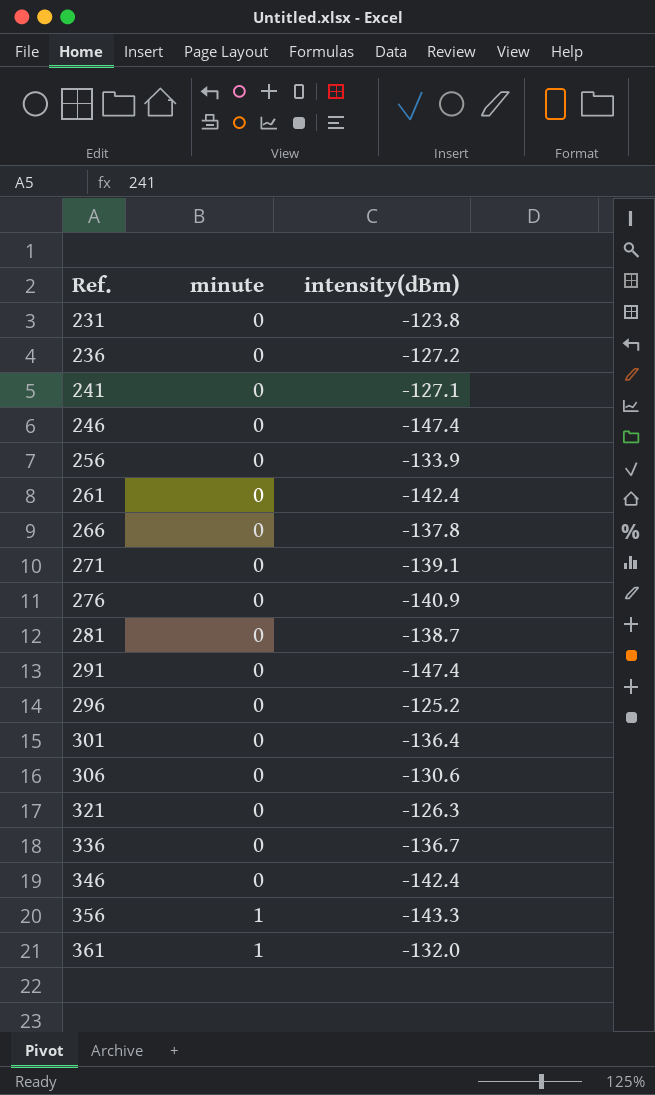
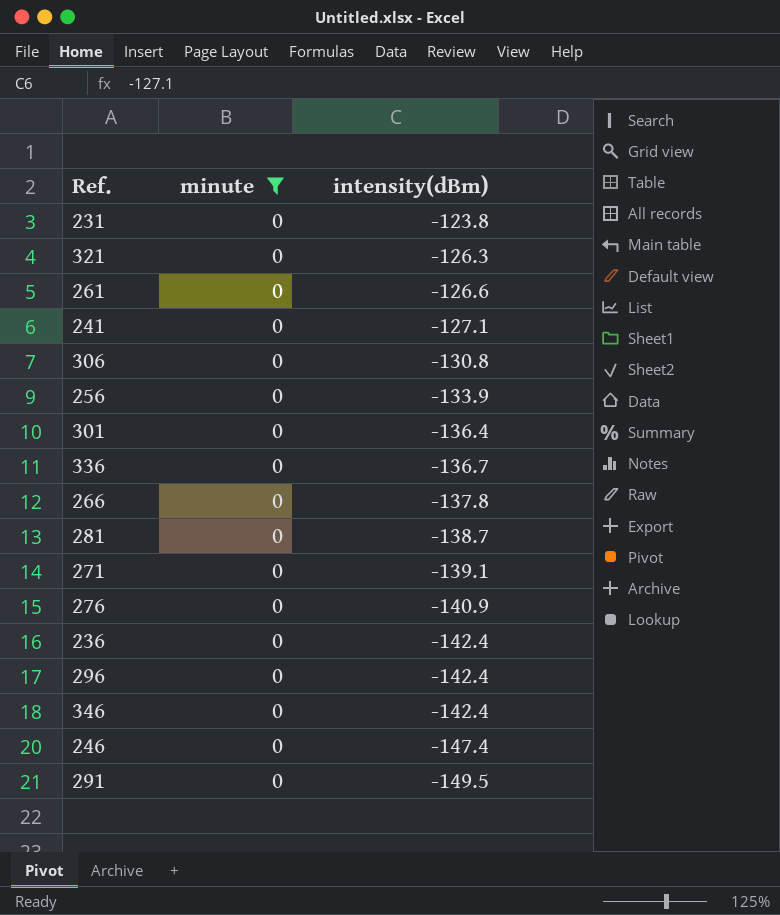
filter: none -> minute = 0
row order: Ref. ascending -> intensity(dBm) descending
261 | intensity(dBm): -142.4 -> -126.6
306 | intensity(dBm): -130.6 -> -130.8
236 | intensity(dBm): -127.2 -> -142.4
296 | intensity(dBm): -125.2 -> -142.4
291 | intensity(dBm): -147.4 -> -149.5

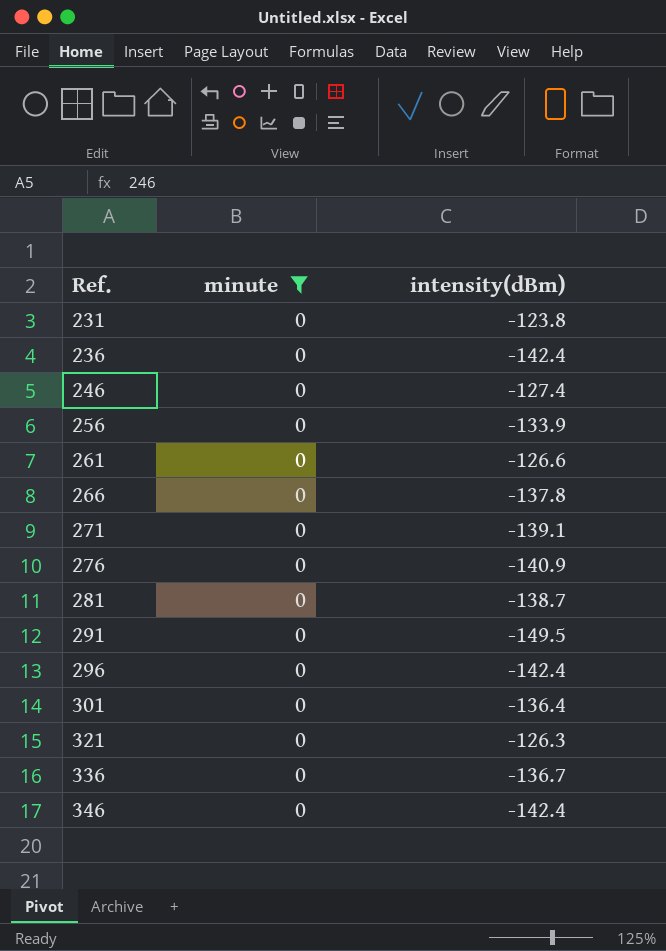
row order: intensity(dBm) descending -> Ref. ascending
row 241: 0 | -127.1 -> none
row 306: 0 | -130.8 -> none
246 | intensity(dBm): -147.4 -> -127.4

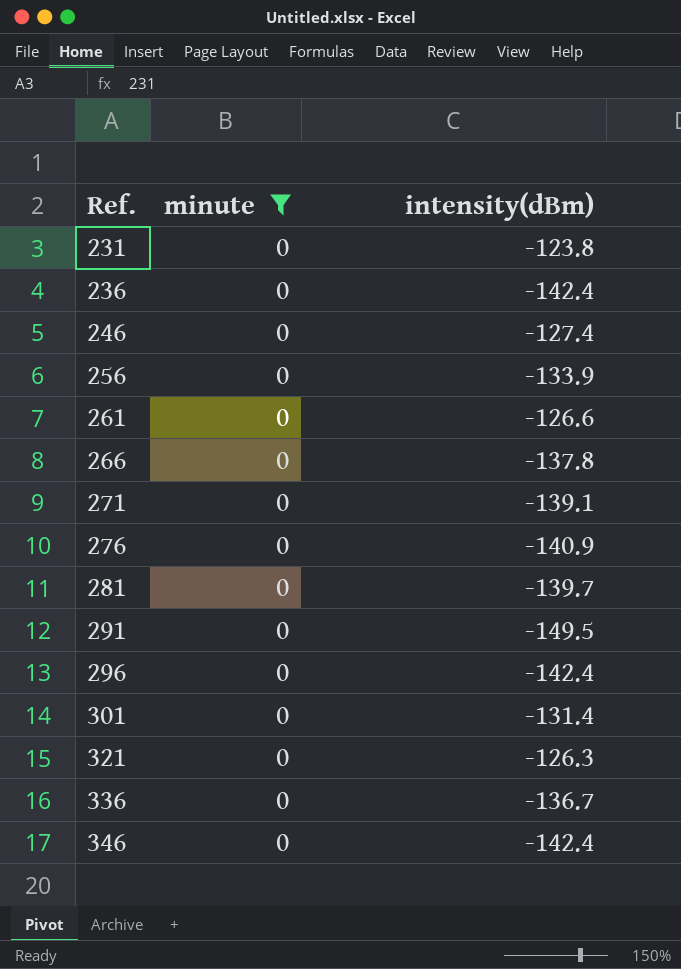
281 | intensity(dBm): -138.7 -> -139.7
301 | intensity(dBm): -136.4 -> -131.4

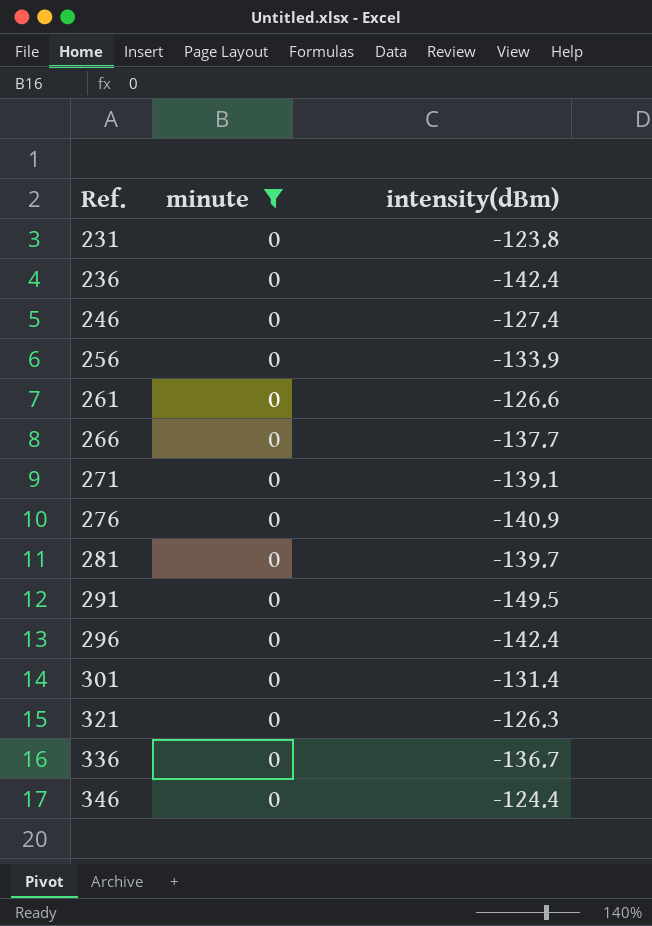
266 | intensity(dBm): -137.8 -> -137.7
346 | intensity(dBm): -142.4 -> -124.4

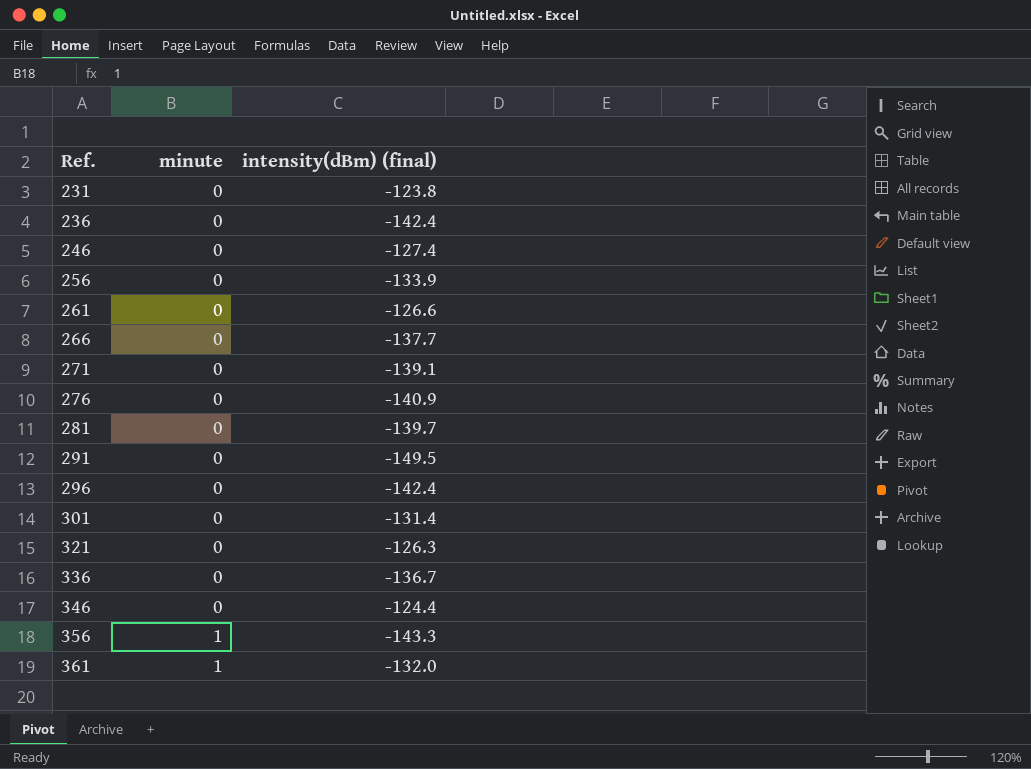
filter: minute = 0 -> none
column name: intensity(dBm) -> intensity(dBm) (final)

